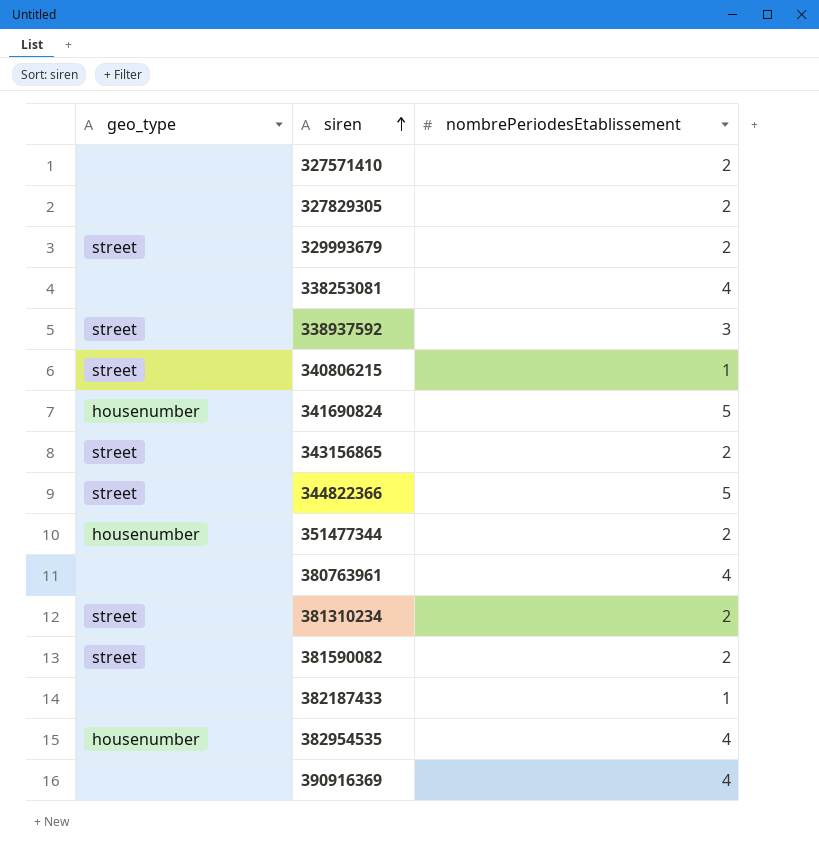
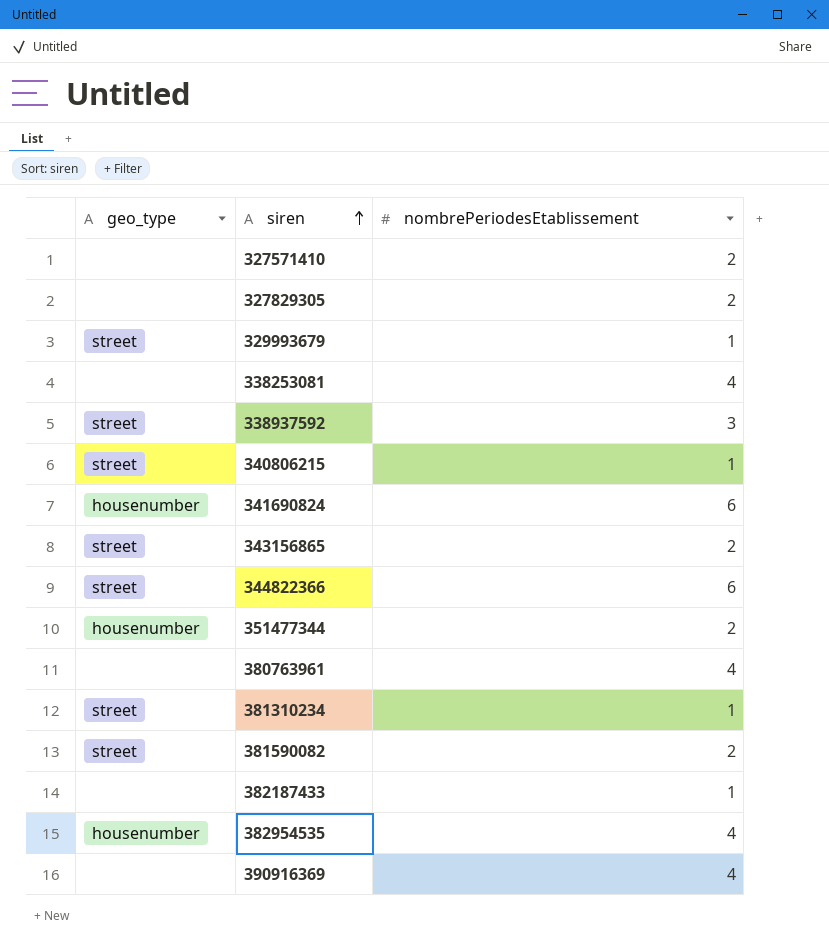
329993679 | nombrePeriodesEtablissement: 2 -> 1
341690824 | nombrePeriodesEtablissement: 5 -> 6
344822366 | nombrePeriodesEtablissement: 5 -> 6
381310234 | nombrePeriodesEtablissement: 2 -> 1

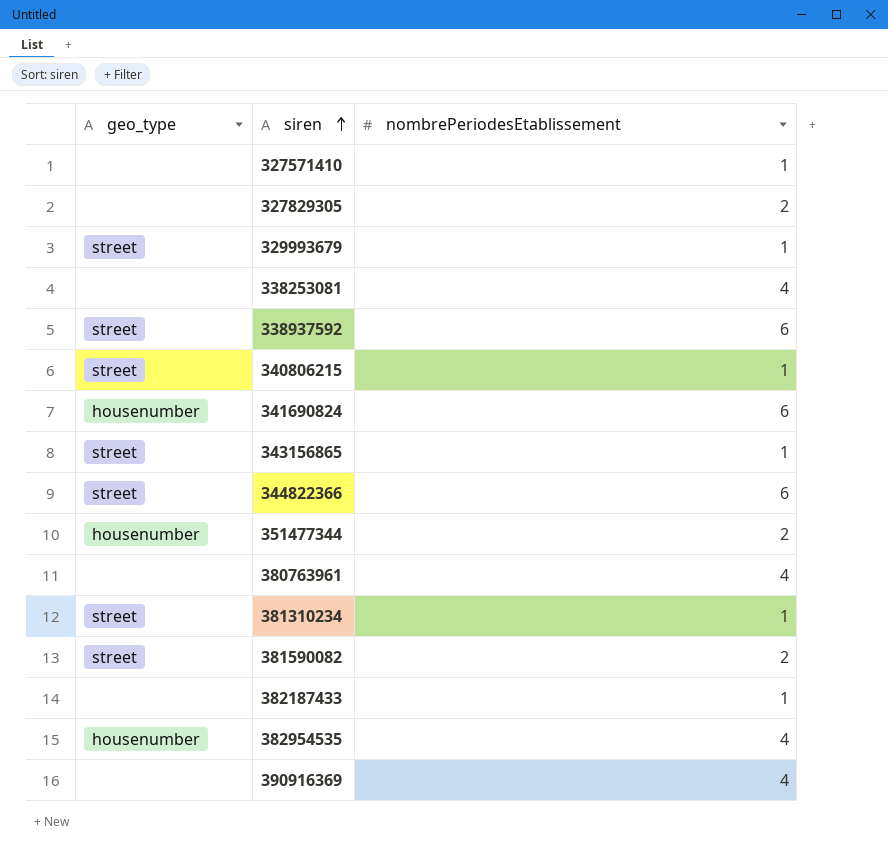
327571410 | nombrePeriodesEtablissement: 2 -> 1
338937592 | nombrePeriodesEtablissement: 3 -> 6
343156865 | nombrePeriodesEtablissement: 2 -> 1

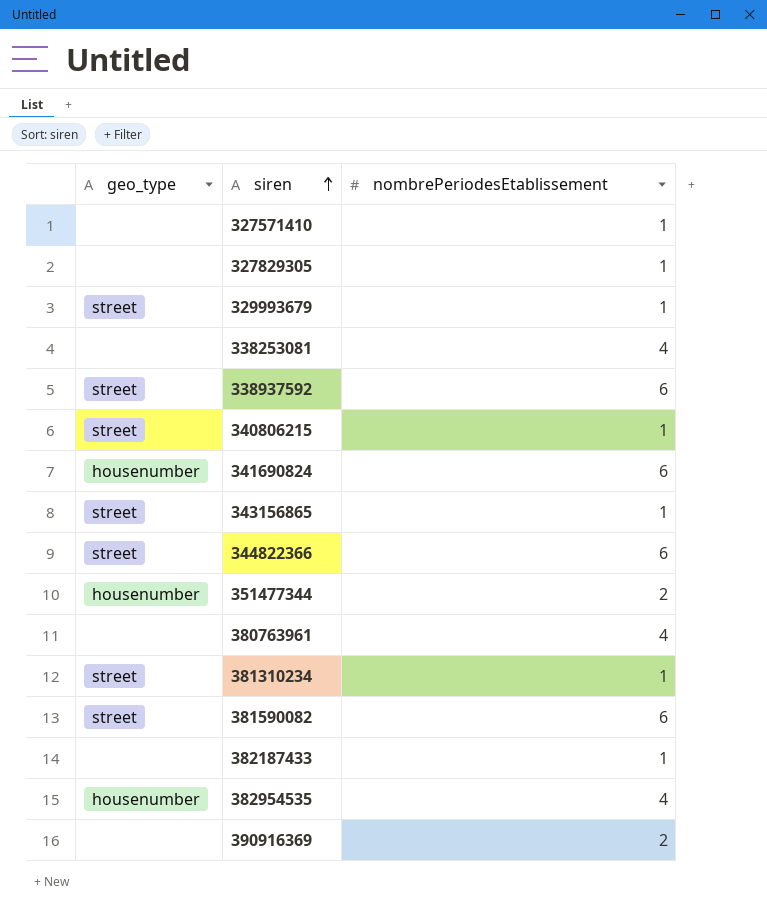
327829305 | nombrePeriodesEtablissement: 2 -> 1
381590082 | nombrePeriodesEtablissement: 2 -> 6
390916369 | nombrePeriodesEtablissement: 4 -> 2

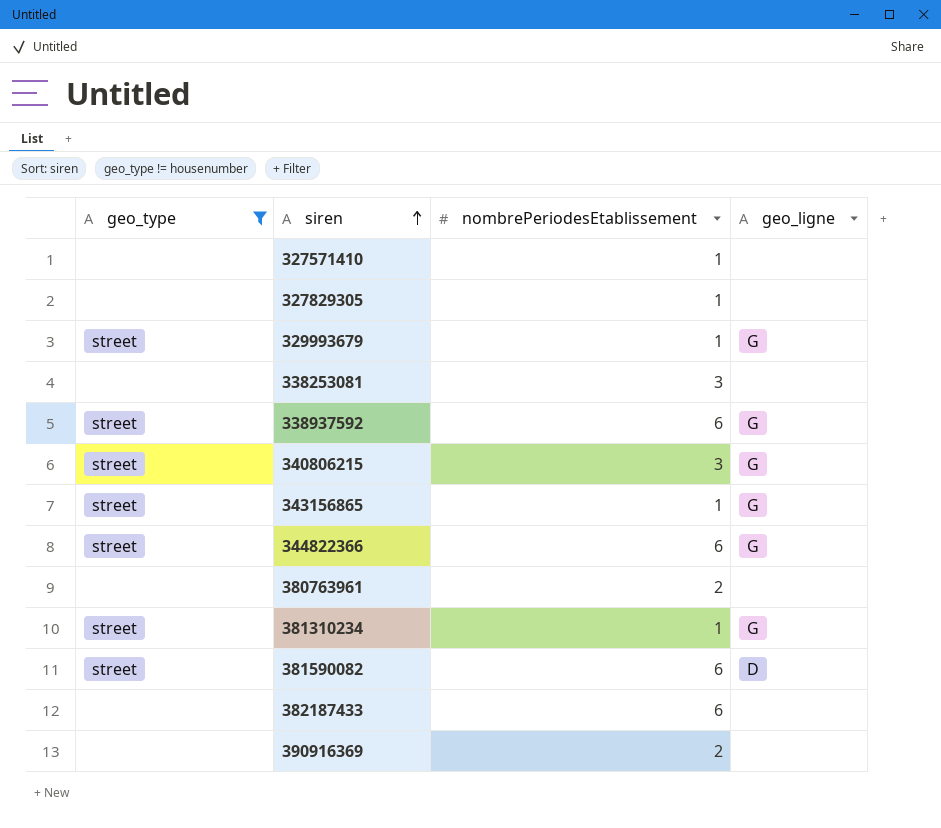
filter: none -> geo_type != housenumber
column geo_ligne | position: none -> 4
338253081 | nombrePeriodesEtablissement: 4 -> 3
340806215 | nombrePeriodesEtablissement: 1 -> 3
380763961 | nombrePeriodesEtablissement: 4 -> 2
382187433 | nombrePeriodesEtablissement: 1 -> 6

